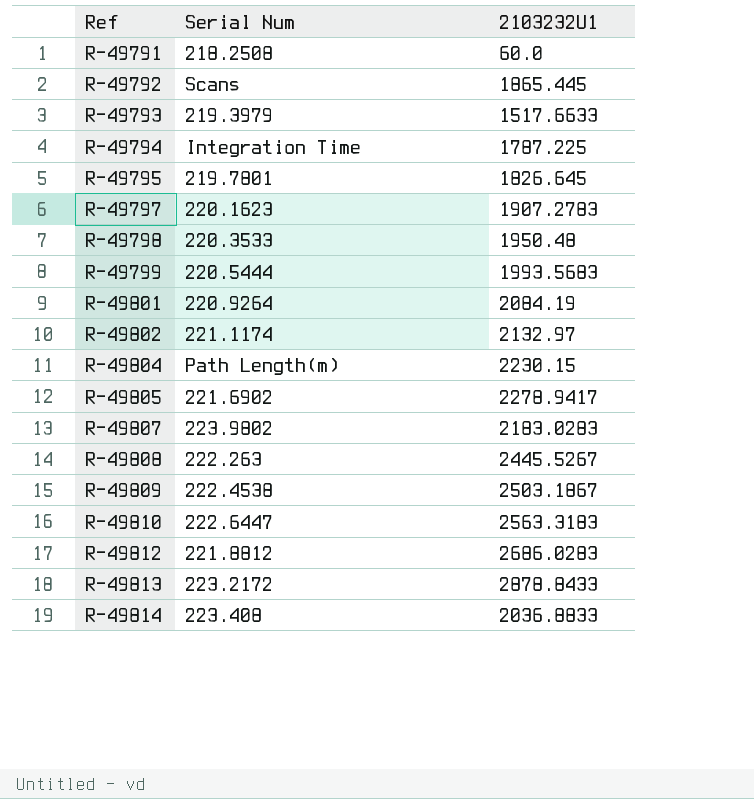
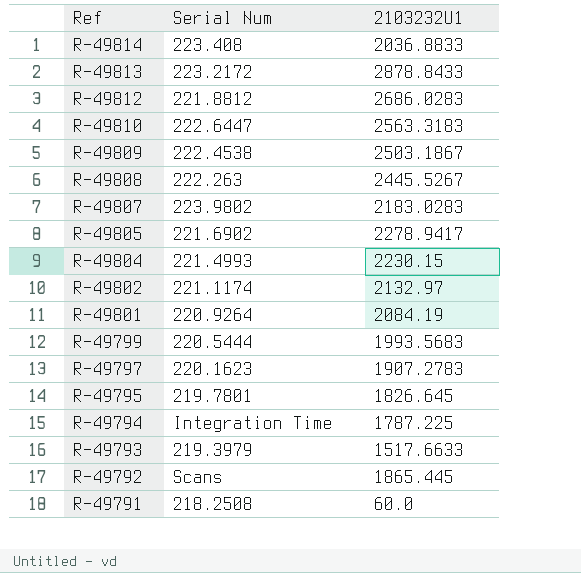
row order: Ref ascending -> Ref descending
row R-49798: 220.3533 | 1950.48 -> none
R-49804 | Serial Num: Path Length(m) -> 221.4993

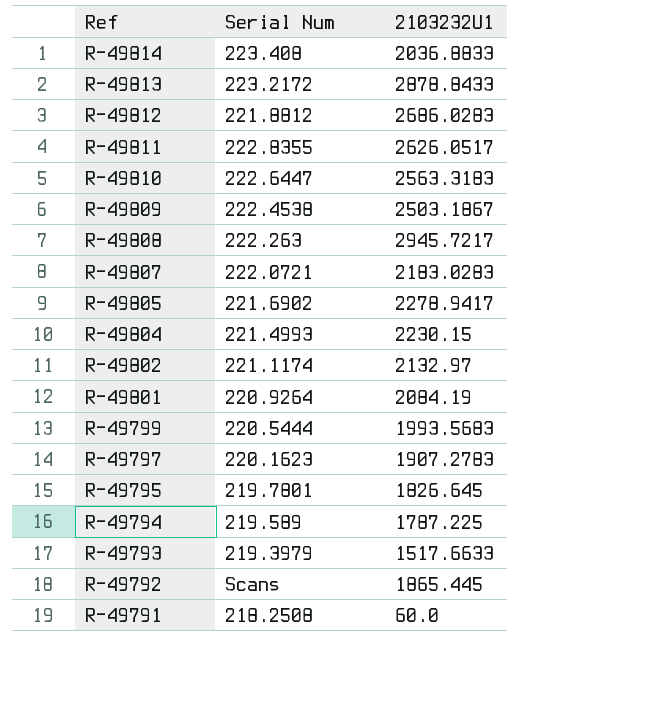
row R-49811: none -> 222.8355 | 2626.0517
R-49808 | 2103232U1: 2445.5267 -> 2945.7217
R-49807 | Serial Num: 223.9802 -> 222.0721
R-49794 | Serial Num: Integration Time -> 219.589

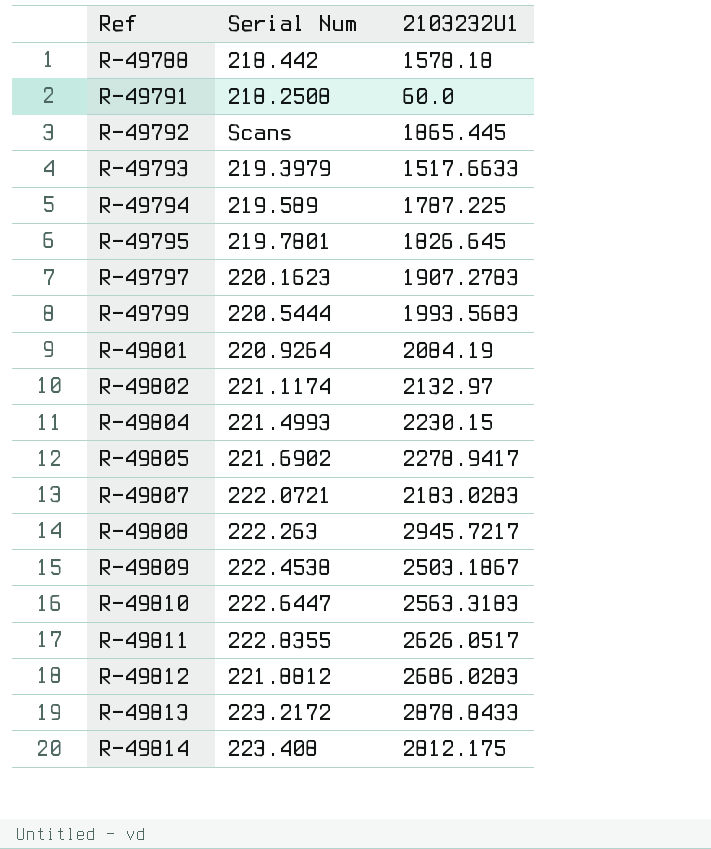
row order: Ref descending -> Ref ascending
row R-49788: none -> 218.442 | 1578.18
R-49814 | 2103232U1: 2036.8833 -> 2812.175

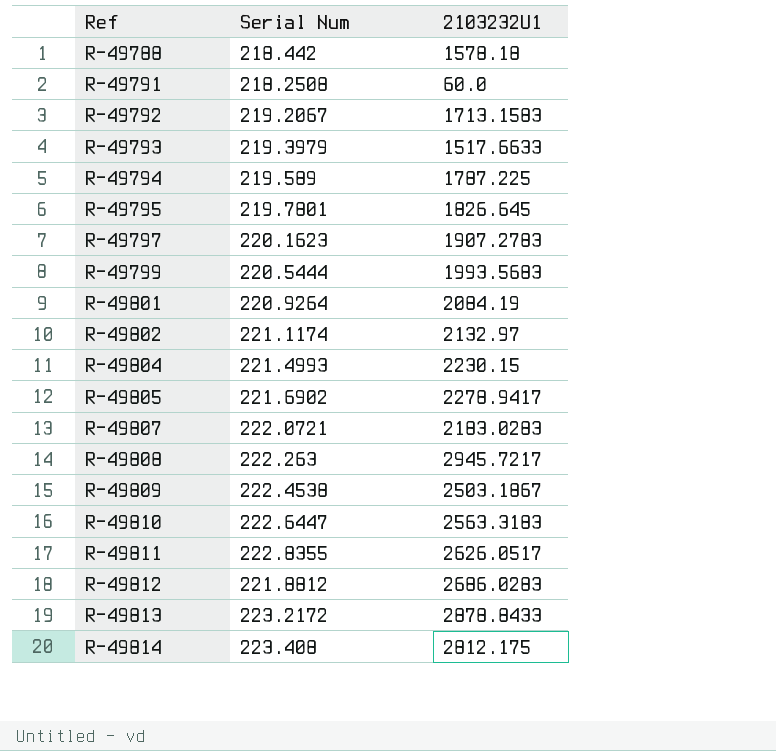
R-49792 | Serial Num: Scans -> 219.2067
R-49792 | 2103232U1: 1865.445 -> 1713.1583

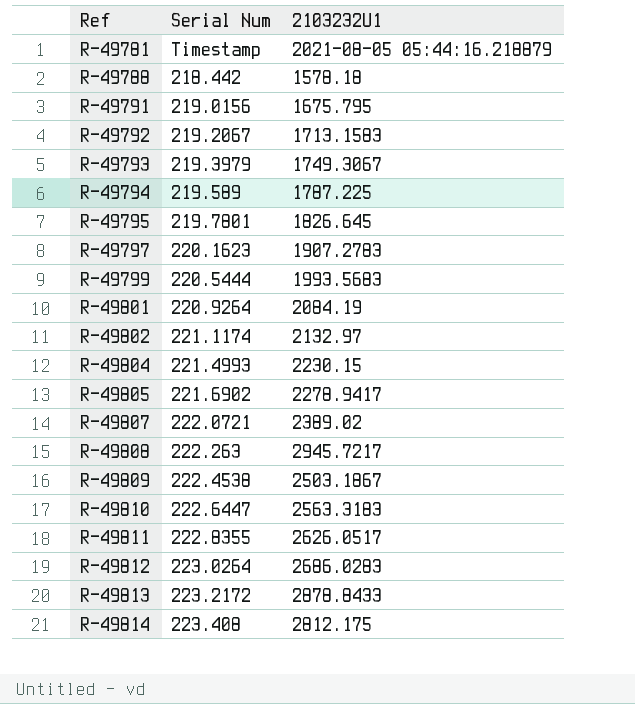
row R-49781: none -> Timestamp | 2021-08-05 05:44:16.218879
R-49791 | Serial Num: 218.2508 -> 219.0156
R-49791 | 2103232U1: 60.0 -> 1675.795
R-49793 | 2103232U1: 1517.6633 -> 1749.3067
R-49807 | 2103232U1: 2183.0283 -> 2389.02
R-49812 | Serial Num: 221.8812 -> 223.0264

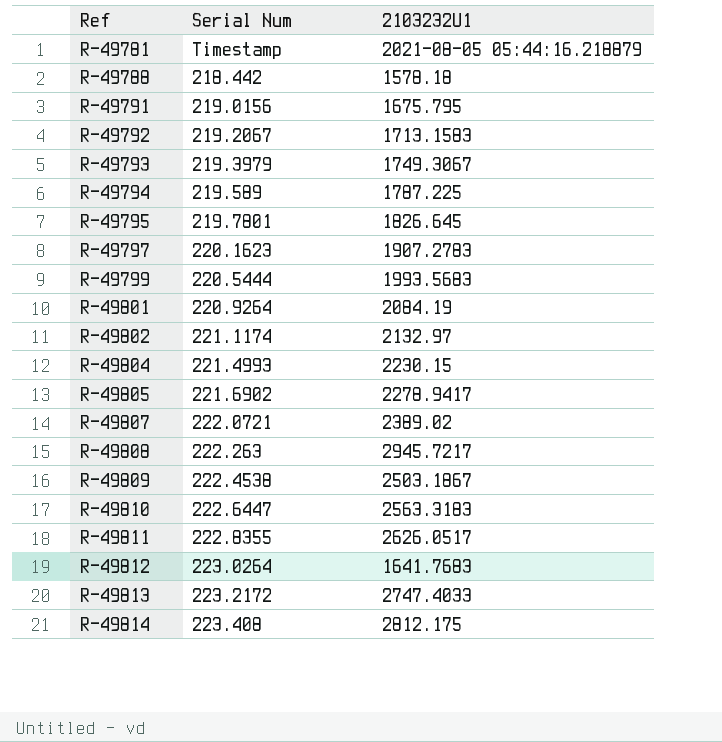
R-49812 | 2103232U1: 2686.0283 -> 1641.7683
R-49813 | 2103232U1: 2878.8433 -> 2747.4033

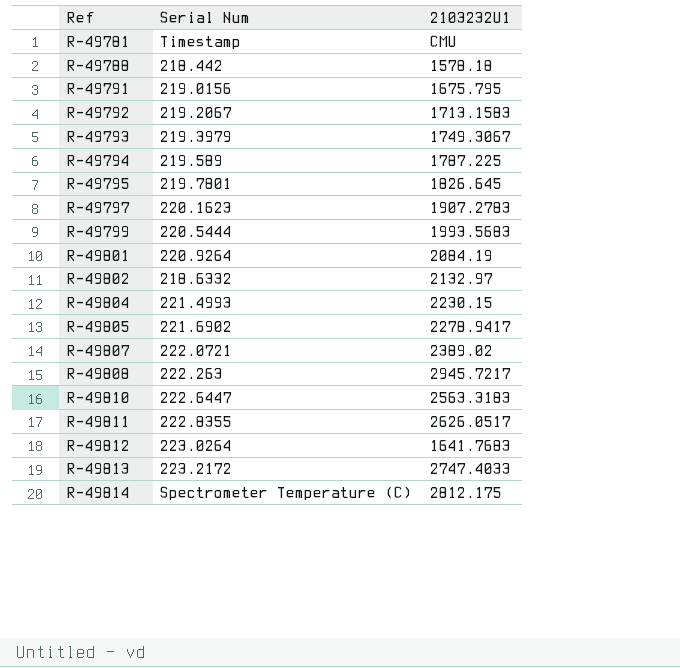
row R-49809: 222.4538 | 2503.1867 -> none
R-49781 | 2103232U1: 2021-08-05 05:44:16.218879 -> CMU
R-49802 | Serial Num: 221.1174 -> 218.6332
R-49814 | Serial Num: 223.408 -> Spectrometer Temperature (C)

